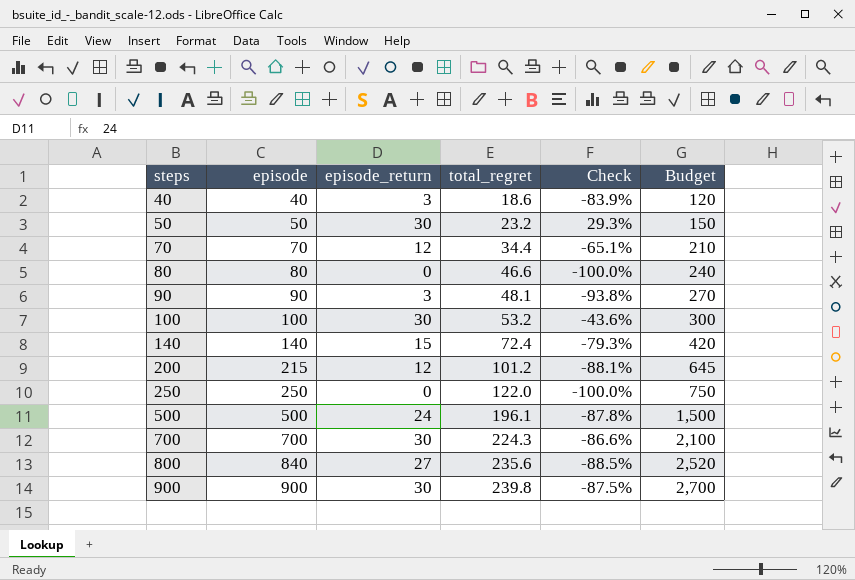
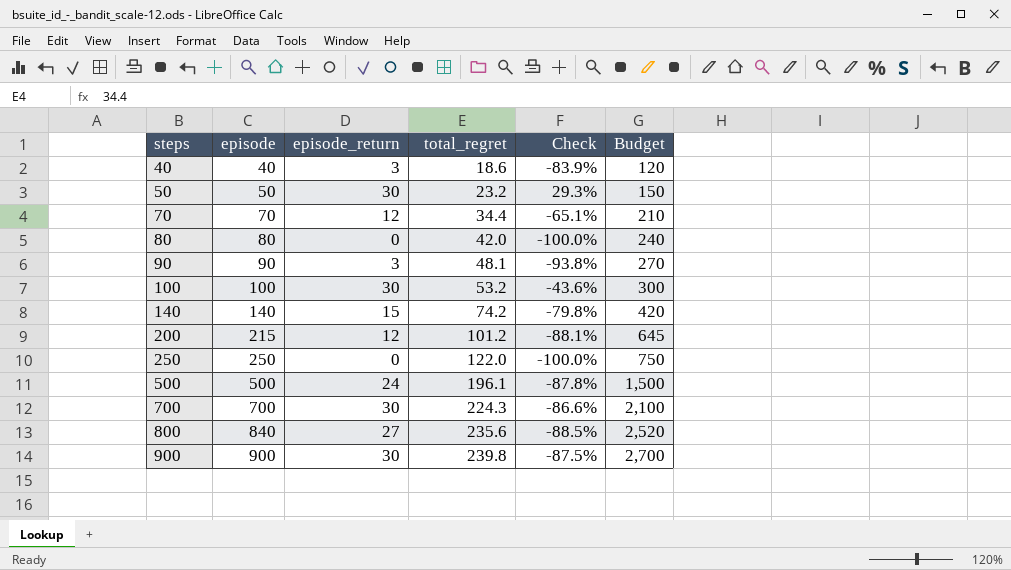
80 | total_regret: 46.6 -> 42.0
140 | total_regret: 72.4 -> 74.2
140 | Check: -79.3% -> -79.8%

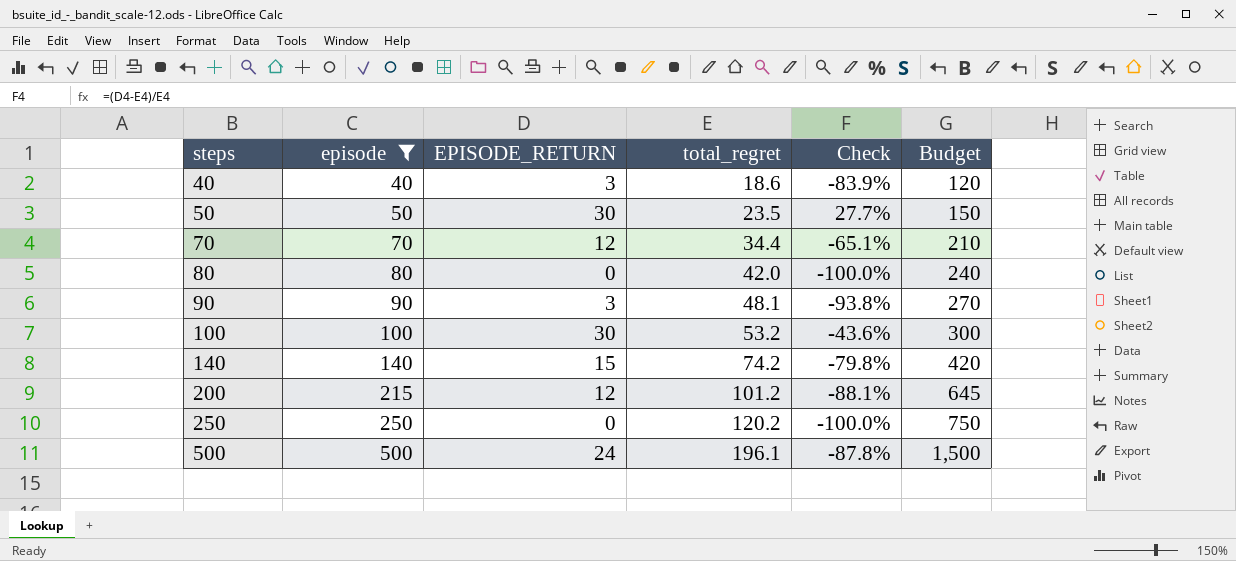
filter: none -> episode <= 500
column name: episode_return -> EPISODE_RETURN
50 | total_regret: 23.2 -> 23.5
50 | Check: 29.3% -> 27.7%
250 | total_regret: 122.0 -> 120.2

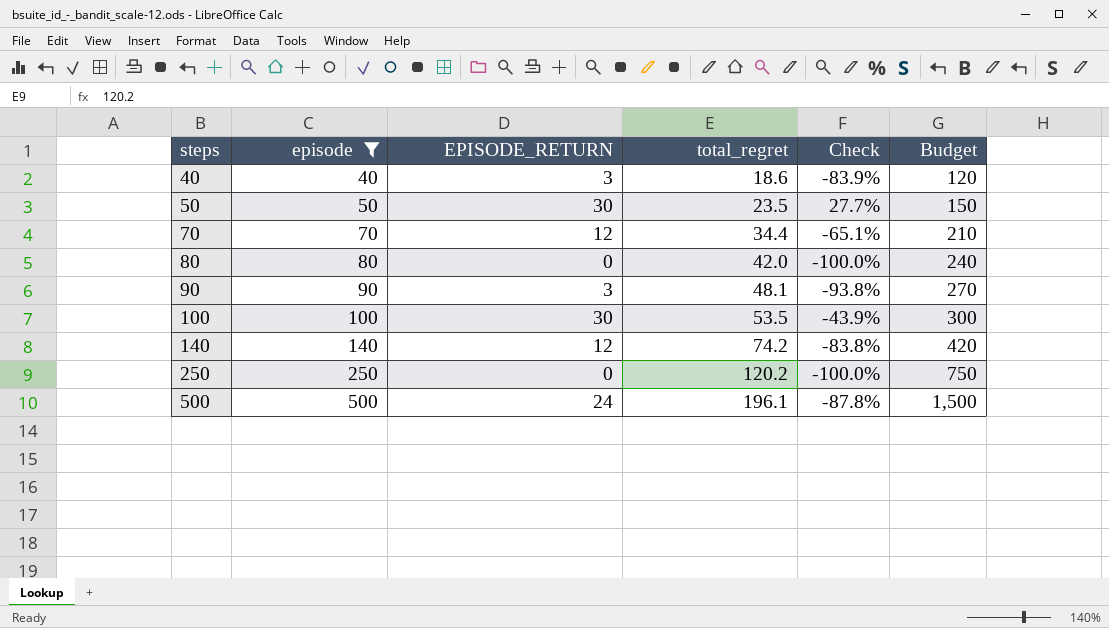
row 200: 215 | 12 | 101.2 | -88.1% | 645 -> none
100 | total_regret: 53.2 -> 53.5
100 | Check: -43.6% -> -43.9%
140 | EPISODE_RETURN: 15 -> 12
140 | Check: -79.8% -> -83.8%

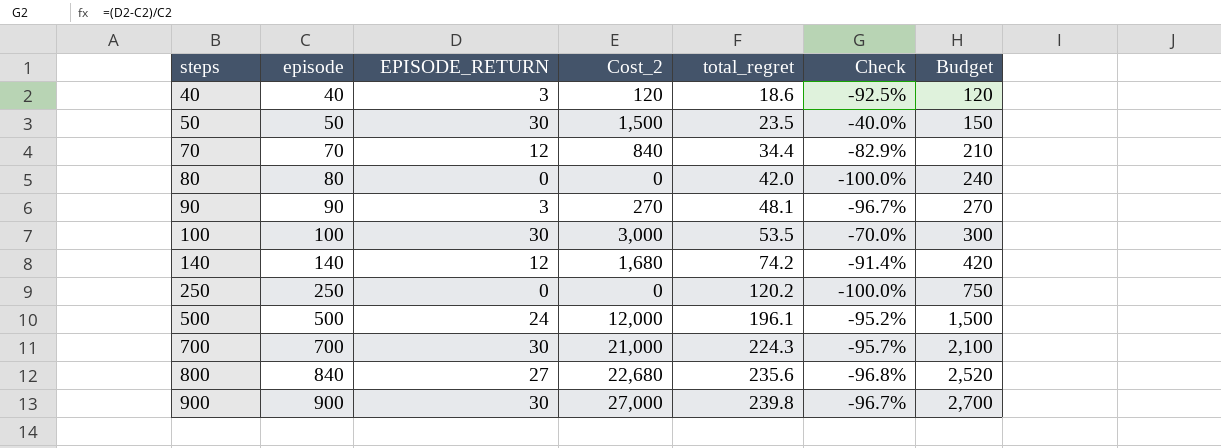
filter: episode <= 500 -> none
column Cost_2 | formula: none -> [episode] * [EPISODE_RETURN]
column Check | formula: ([EPISODE_RETURN] - [total_regret]) / [total_regret] -> ([EPISODE_RETURN] - [episode]) / [episode]

